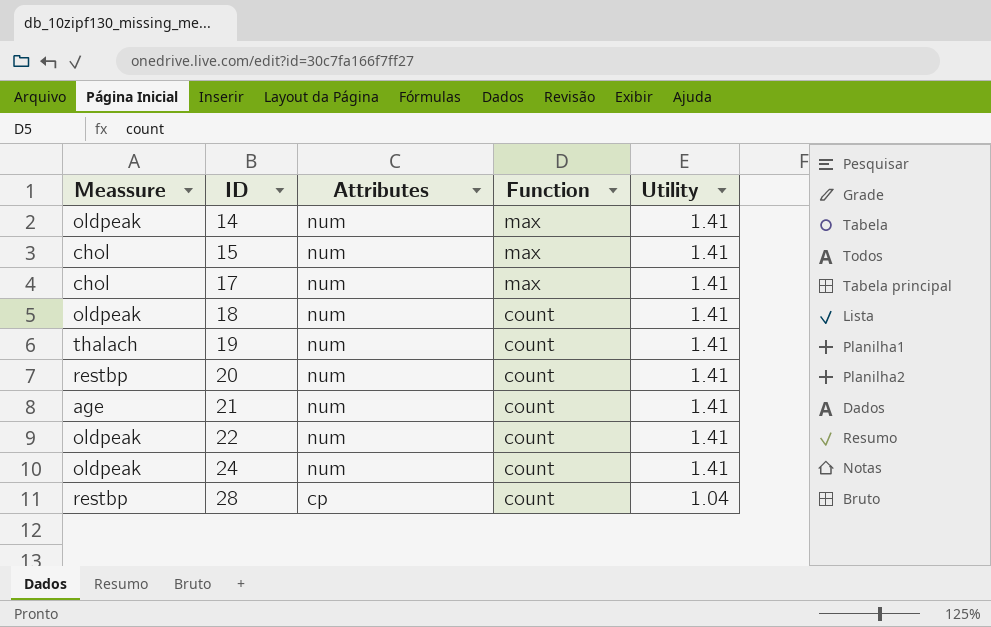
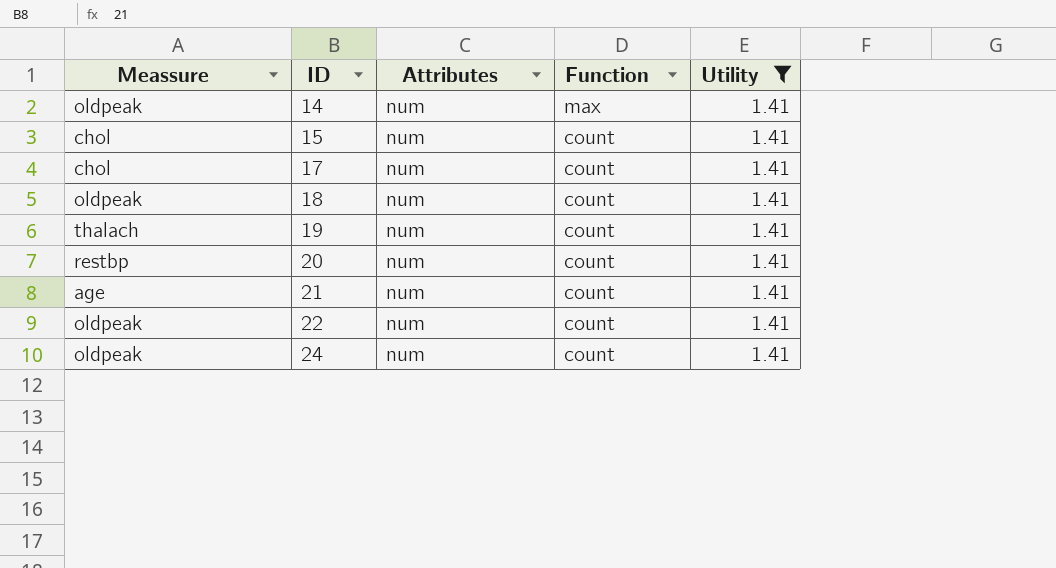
filter: none -> Utility = 1.41
15 | Function: max -> count
17 | Function: max -> count

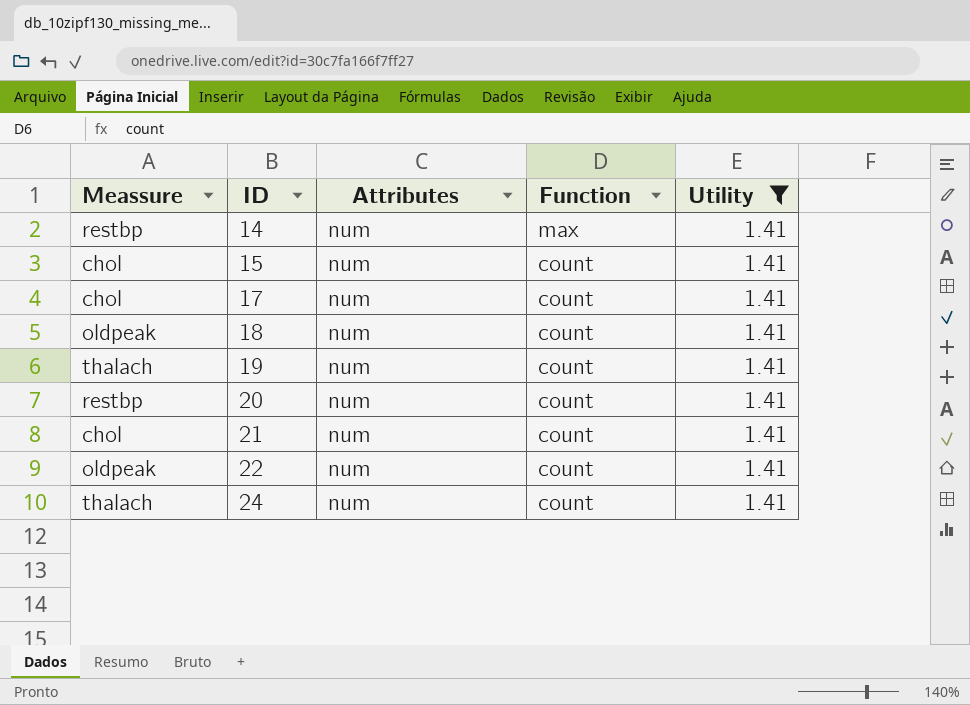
14 | Meassure: oldpeak -> restbp
21 | Meassure: age -> chol
24 | Meassure: oldpeak -> thalach

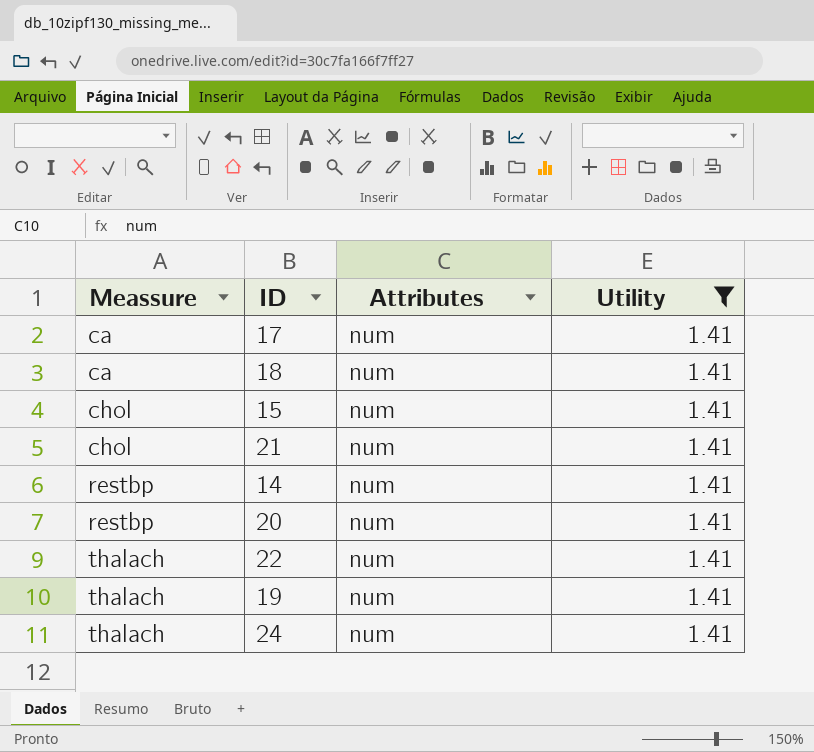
row order: ID ascending -> Meassure ascending
column Function | position: 4 -> none
17 | Meassure: chol -> ca
18 | Meassure: oldpeak -> ca
22 | Meassure: oldpeak -> thalach

